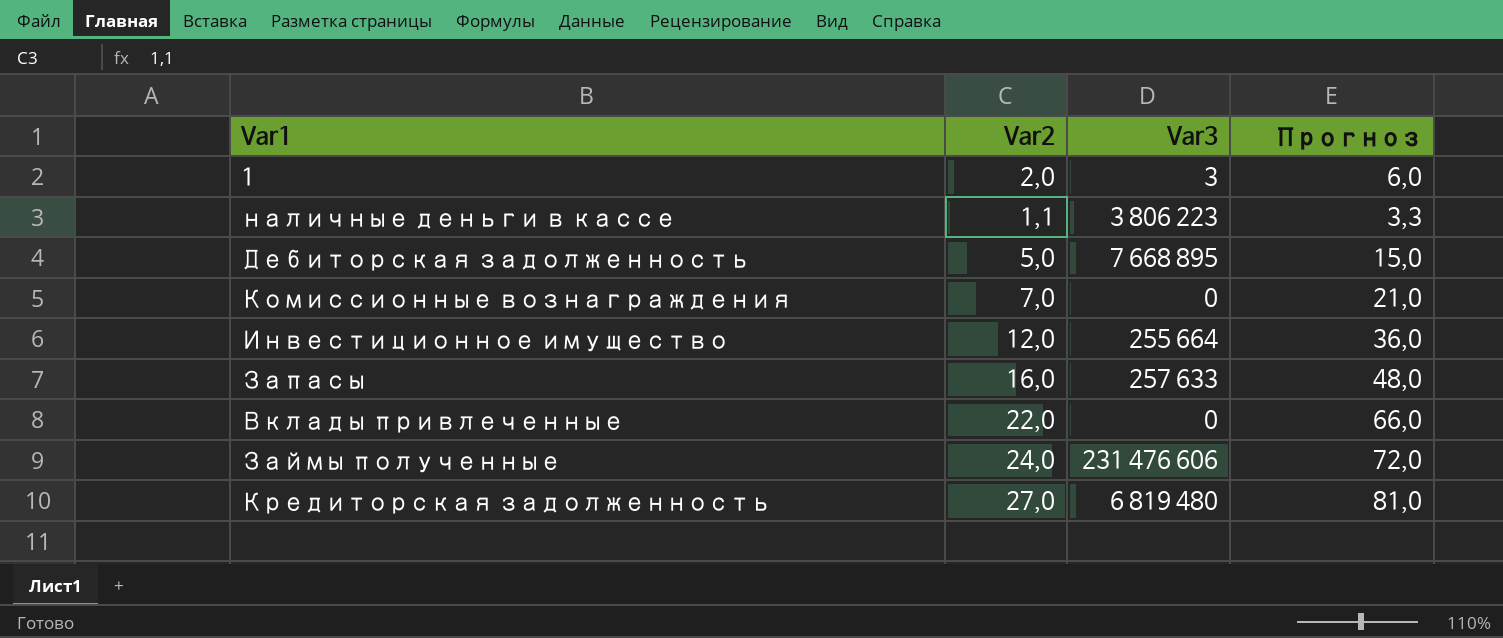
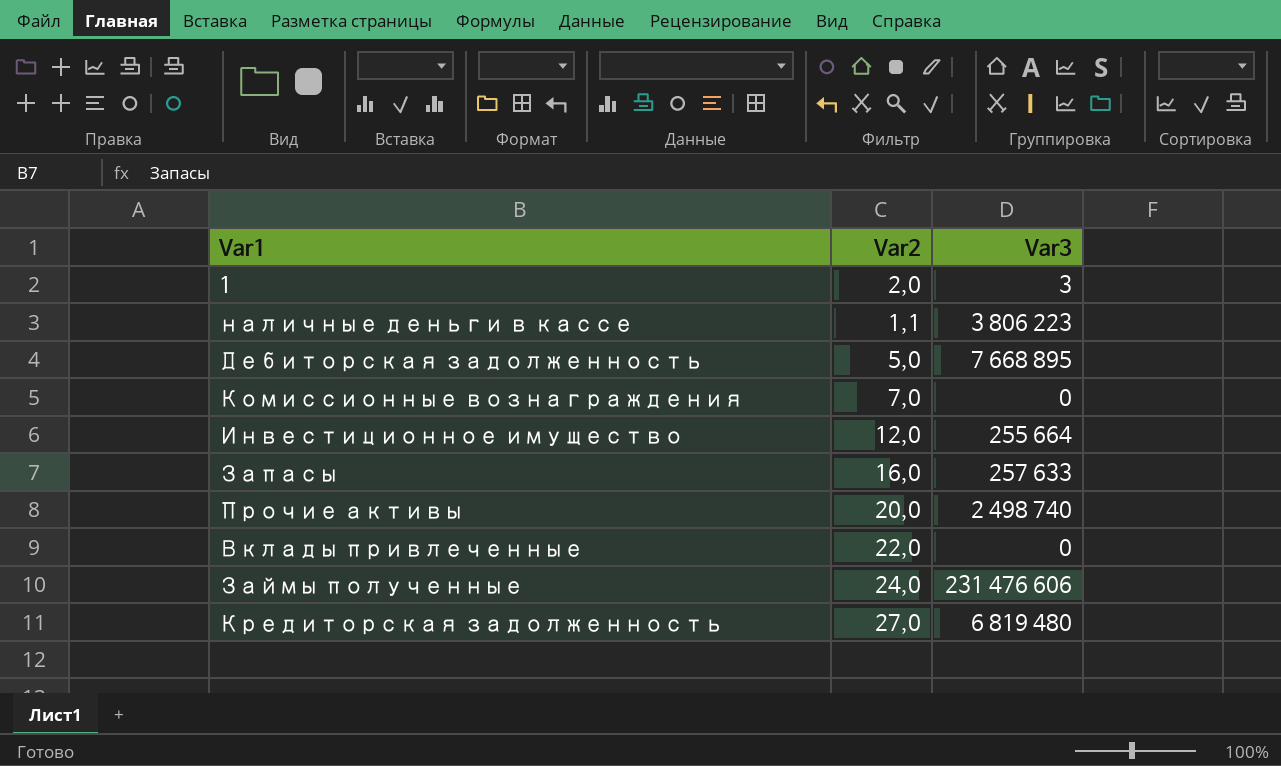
column Прогноз | formula: [Var2] * 3 -> none
row Прочие активы: none -> 20,0 | 2 498 740

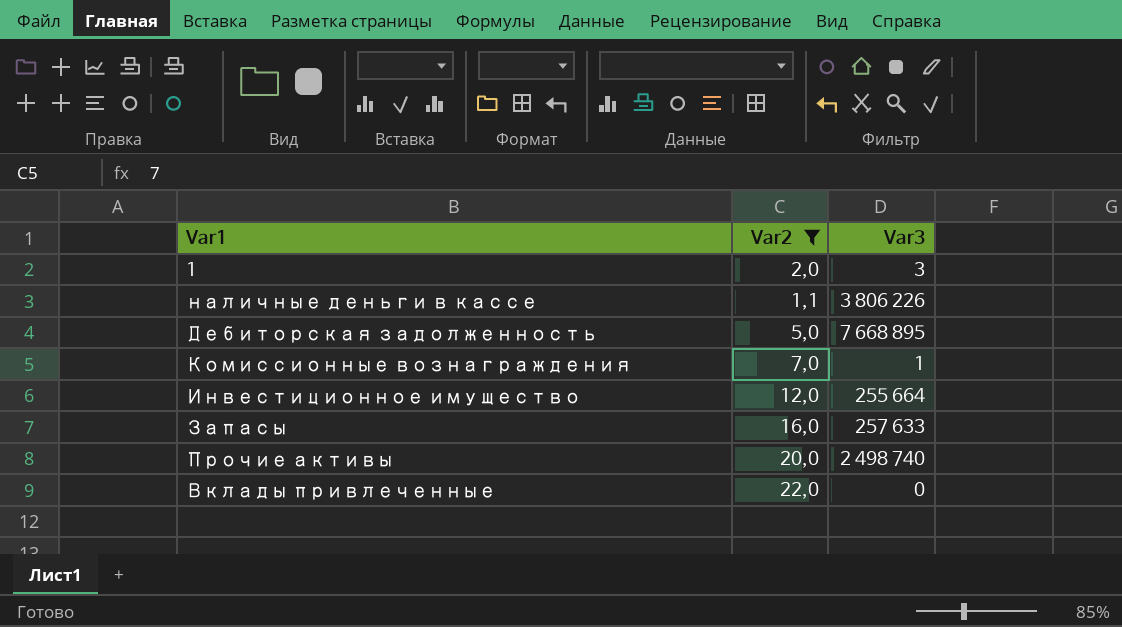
filter: none -> Var2 <= 22,0
наличные деньги в кассе | Var3: 3 806 223 -> 3 806 226
Комиссионные вознаграждения | Var3: 0 -> 1

